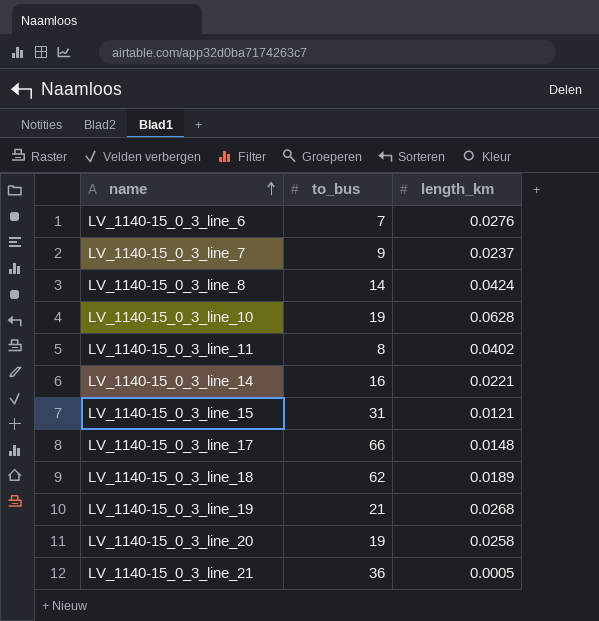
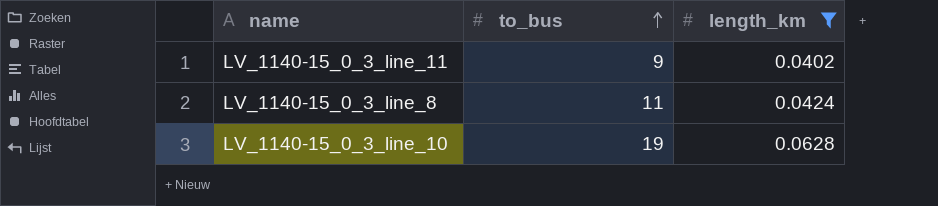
filter: none -> length_km >= 0.0402
row order: name ascending -> to_bus ascending
LV_1140-15_0_3_line_11 | to_bus: 8 -> 9
LV_1140-15_0_3_line_8 | to_bus: 14 -> 11

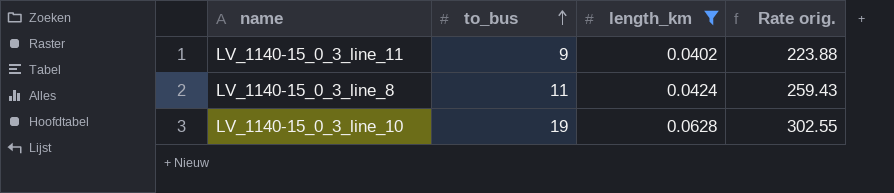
column Rate orig. | formula: none -> [to_bus] / [length_km]

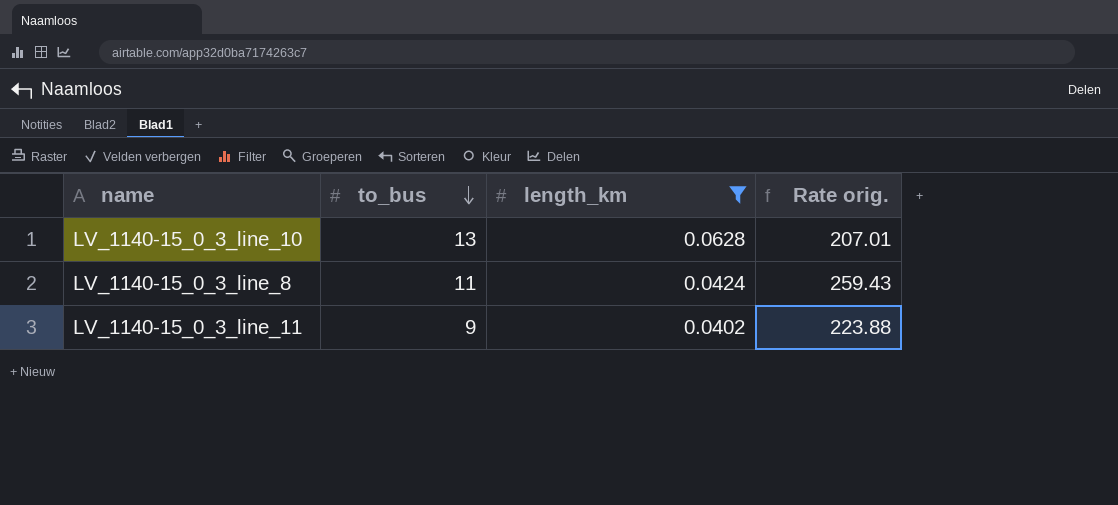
row order: to_bus ascending -> to_bus descending
LV_1140-15_0_3_line_10 | to_bus: 19 -> 13
LV_1140-15_0_3_line_10 | Rate orig.: 302.55 -> 207.01

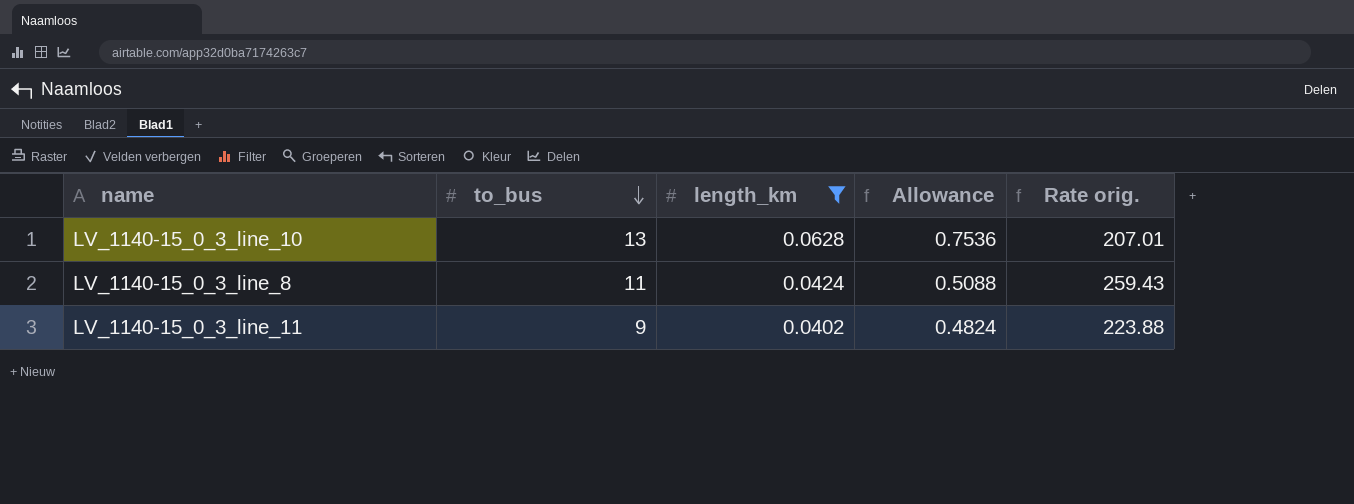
column Allowance | formula: none -> [length_km] * 12

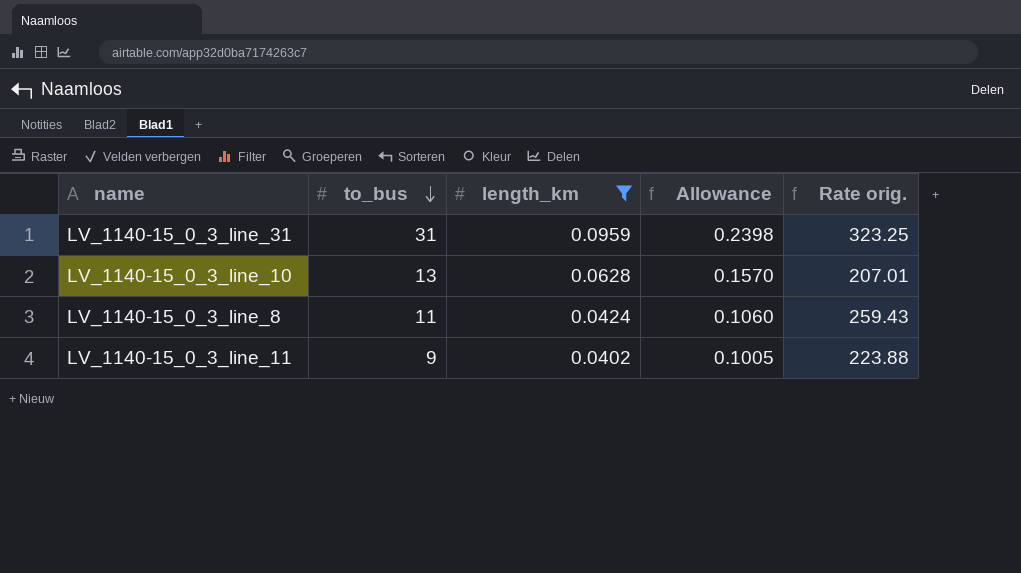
column Allowance | formula: [length_km] * 12 -> [length_km] * 2.5
row LV_1140-15_0_3_line_31: none -> 31 | 0.0959 | 0.2398 | 323.25

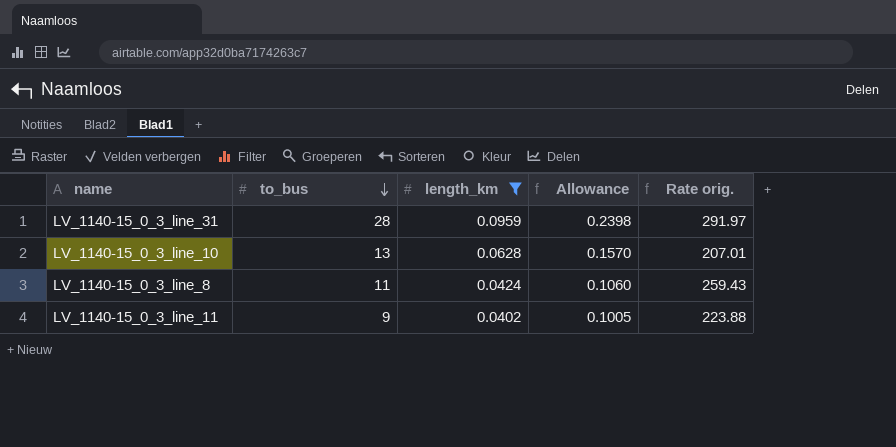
LV_1140-15_0_3_line_31 | to_bus: 31 -> 28
LV_1140-15_0_3_line_31 | Rate orig.: 323.25 -> 291.97

